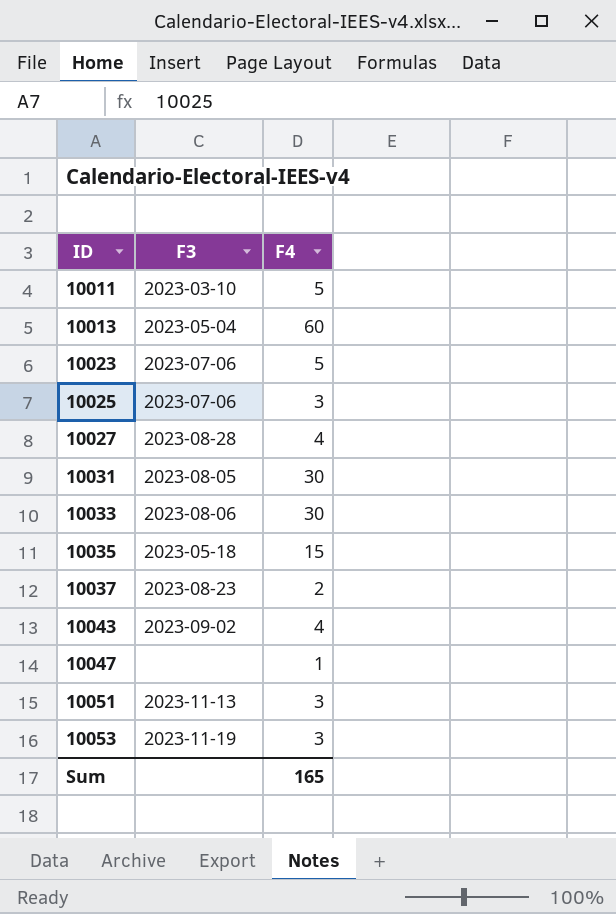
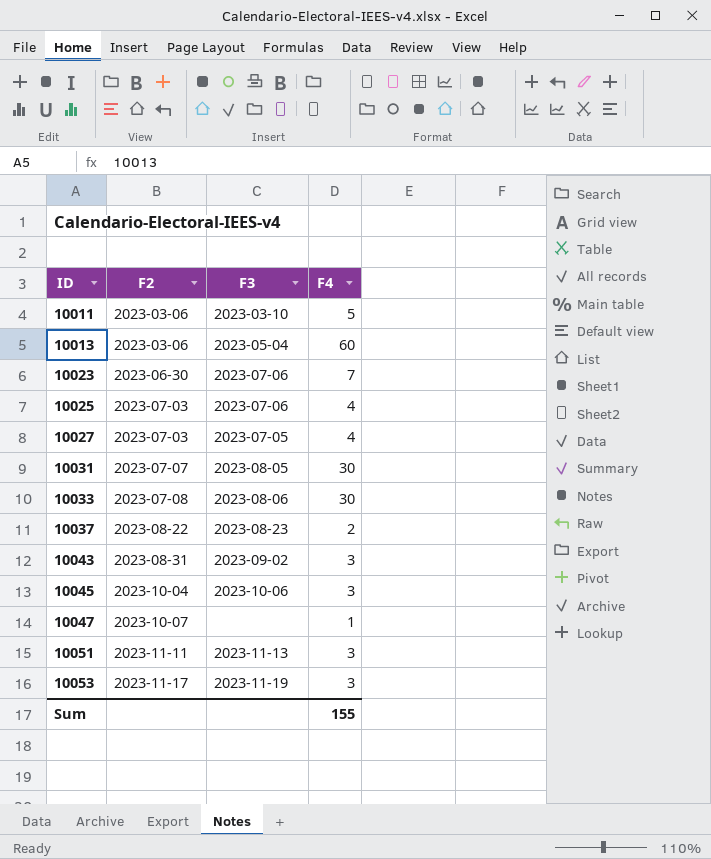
column F2 | position: none -> 2
row 10035: 2023-05-18 | 15 -> none
10023 | F4: 5 -> 7
10025 | F4: 3 -> 4
10027 | F3: 2023-08-28 -> 2023-07-05
10043 | F4: 4 -> 3
row 10045: none -> 2023-10-04 | 2023-10-06 | 3
Sum | F4: 165 -> 155

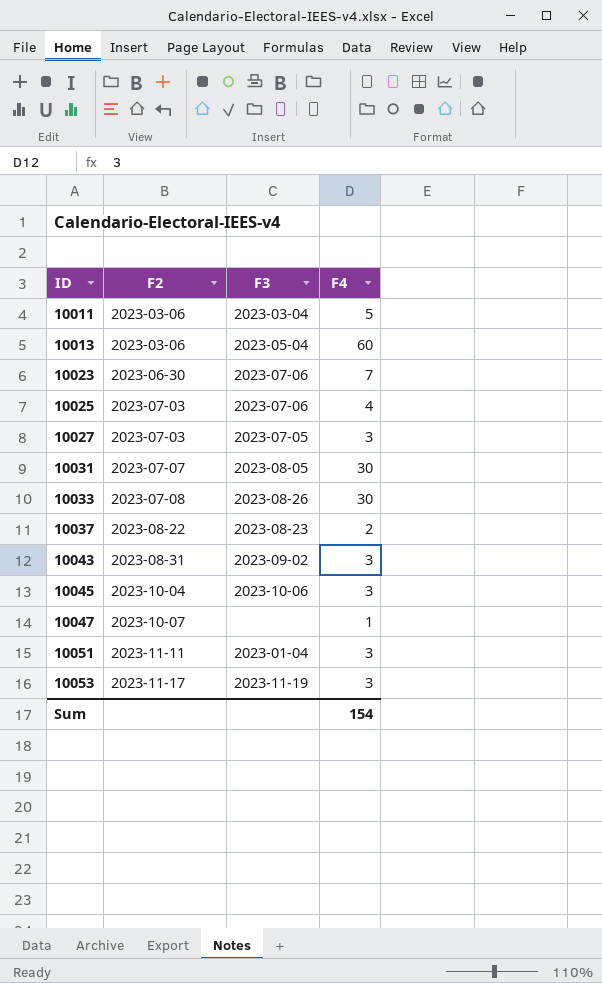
10011 | F3: 2023-03-10 -> 2023-03-04
10027 | F4: 4 -> 3
10033 | F3: 2023-08-06 -> 2023-08-26
10051 | F3: 2023-11-13 -> 2023-01-04
Sum | F4: 155 -> 154

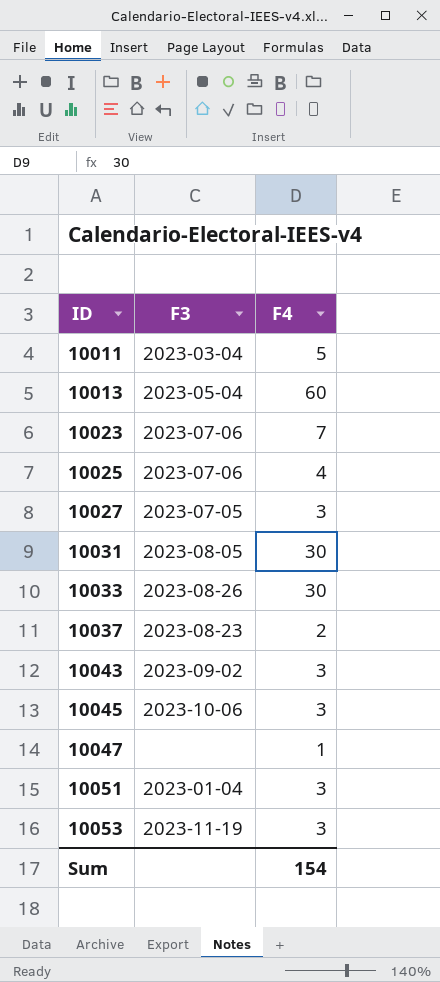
column F2 | position: 2 -> none

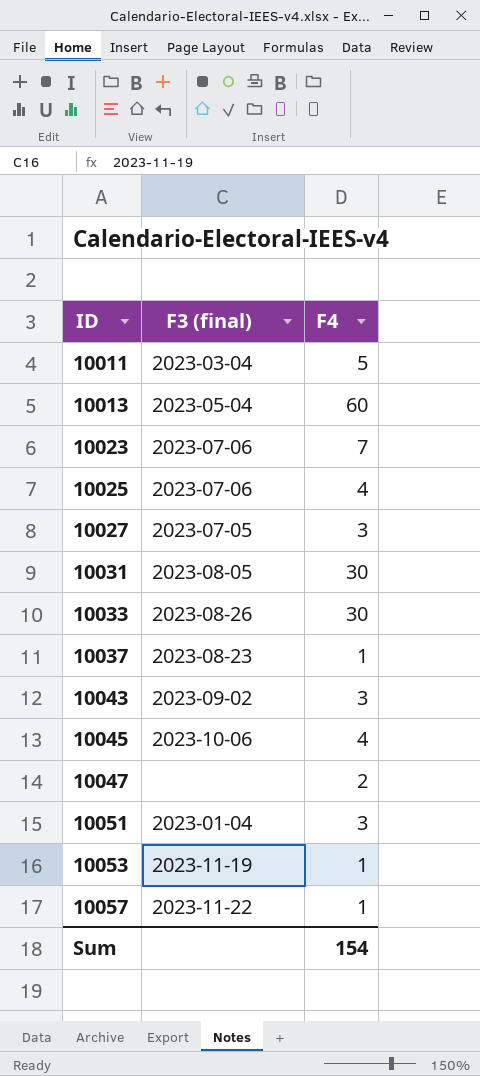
column name: F3 -> F3 (final)
10037 | F4: 2 -> 1
10045 | F4: 3 -> 4
10047 | F4: 1 -> 2
10053 | F4: 3 -> 1
row 10057: none -> 2023-11-22 | 1

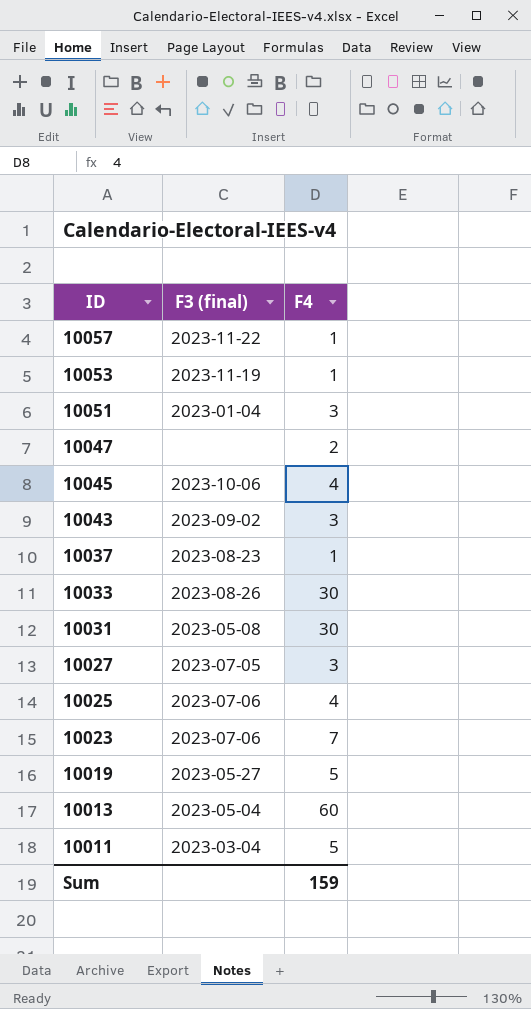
row order: ID ascending -> ID descending
10031 | F3 (final): 2023-08-05 -> 2023-05-08
row 10019: none -> 2023-05-27 | 5
Sum | F4: 154 -> 159

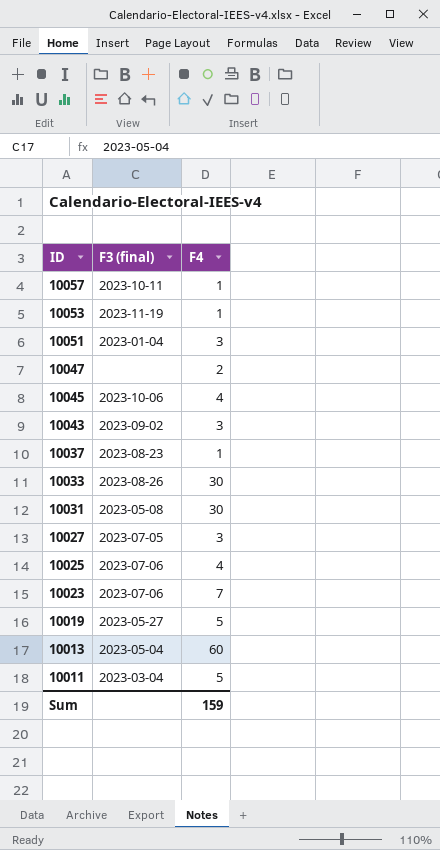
10057 | F3 (final): 2023-11-22 -> 2023-10-11

